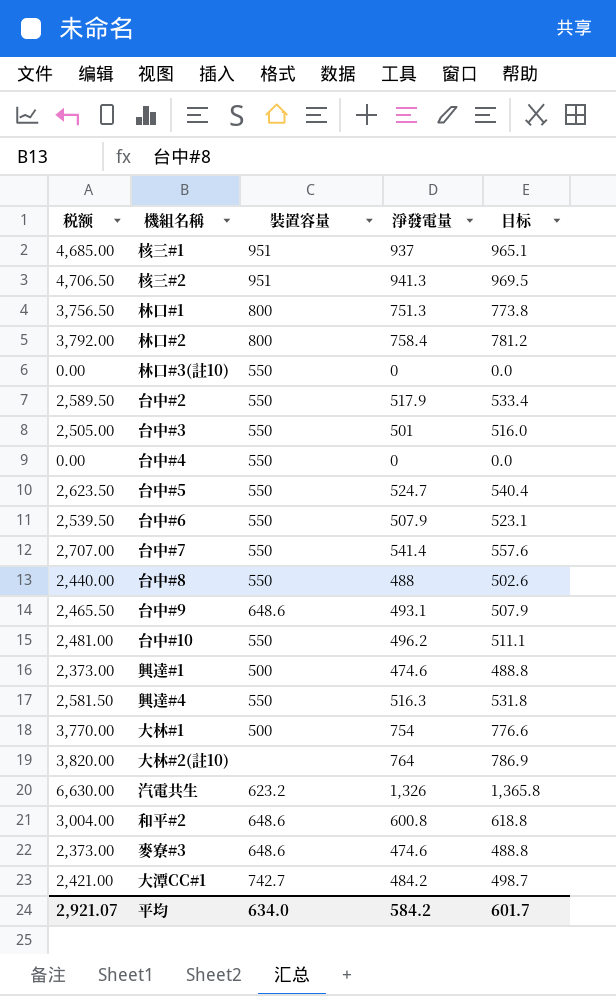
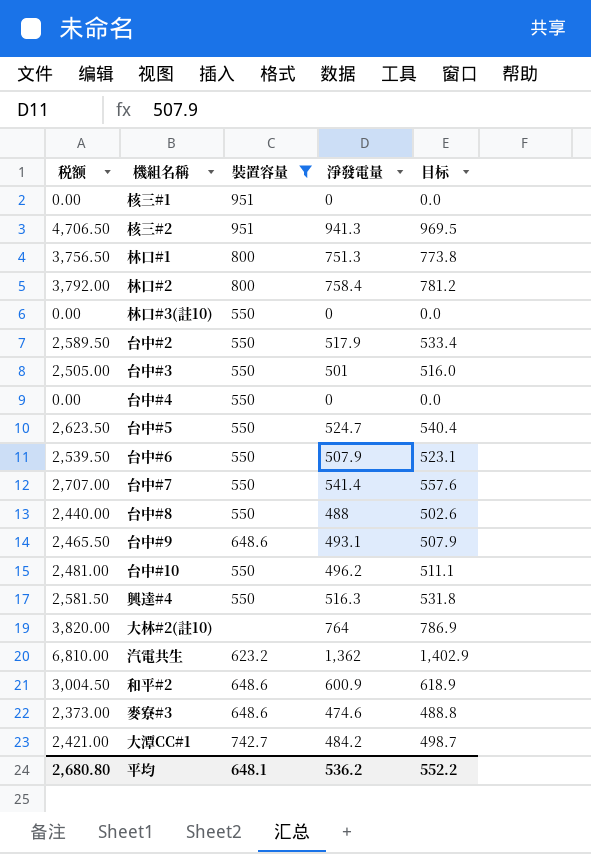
filter: none -> 裝置容量 != 500
核三#1 | 税额: 4,685.00 -> 0.00
核三#1 | 淨發電量: 937 -> 0
核三#1 | 目标: 965.1 -> 0.0
汽電共生 | 税额: 6,630.00 -> 6,810.00
汽電共生 | 淨發電量: 1,326 -> 1,362
汽電共生 | 目标: 1,365.8 -> 1,402.9
和平#2 | 税额: 3,004.00 -> 3,004.50
和平#2 | 淨發電量: 600.8 -> 600.9
和平#2 | 目标: 618.8 -> 618.9
平均 | 税额: 2,921.07 -> 2,680.80
平均 | 裝置容量: 634.0 -> 648.1
平均 | 淨發電量: 584.2 -> 536.2
平均 | 目标: 601.7 -> 552.2

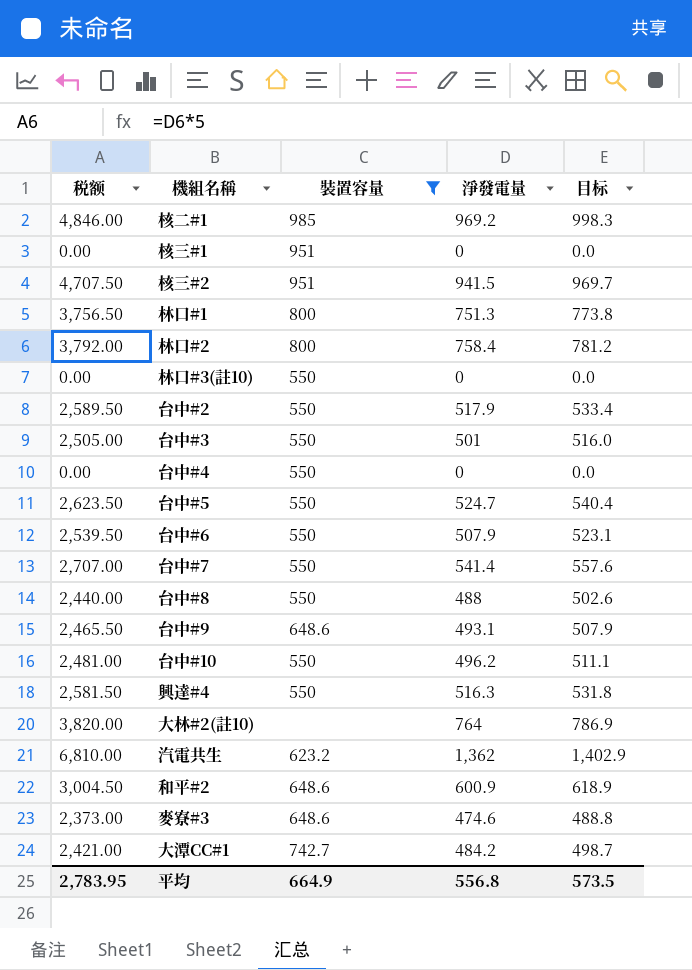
row 核二#1: none -> 4,846.00 | 985 | 969.2 | 998.3
核三#2 | 税额: 4,706.50 -> 4,707.50
核三#2 | 淨發電量: 941.3 -> 941.5
核三#2 | 目标: 969.5 -> 969.7
平均 | 税额: 2,680.80 -> 2,783.95
平均 | 裝置容量: 648.1 -> 664.9
平均 | 淨發電量: 536.2 -> 556.8
平均 | 目标: 552.2 -> 573.5

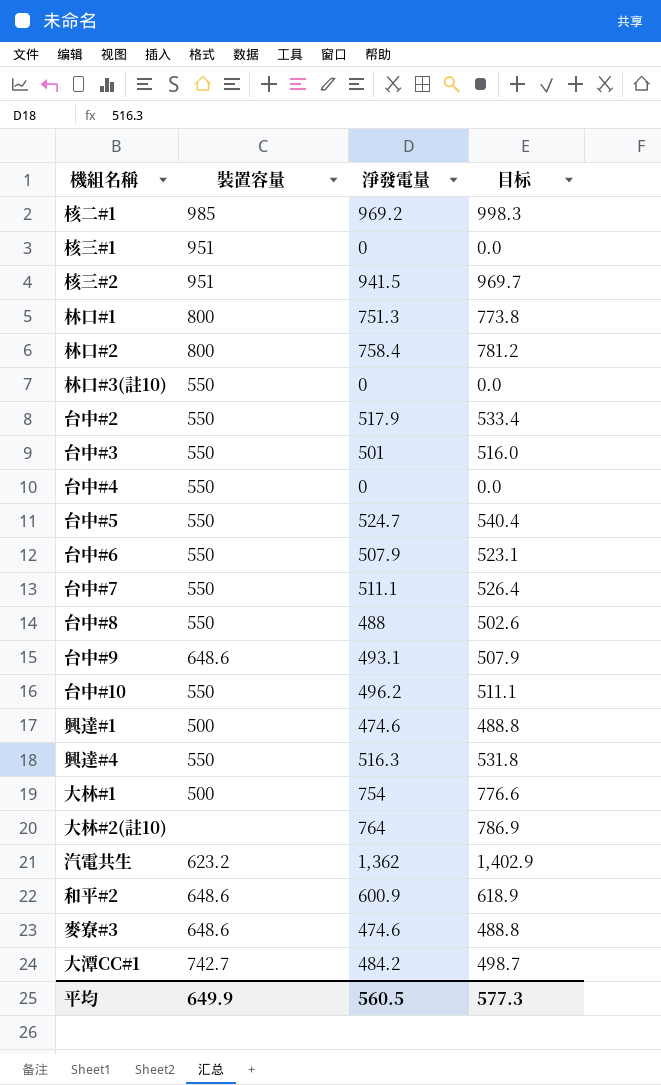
filter: 裝置容量 != 500 -> none
column 税额 | formula: [淨發電量] * 5 -> none
台中#7 | 淨發電量: 541.4 -> 511.1
台中#7 | 目标: 557.6 -> 526.4
平均 | 裝置容量: 664.9 -> 649.9
平均 | 淨發電量: 556.8 -> 560.5
平均 | 目标: 573.5 -> 577.3

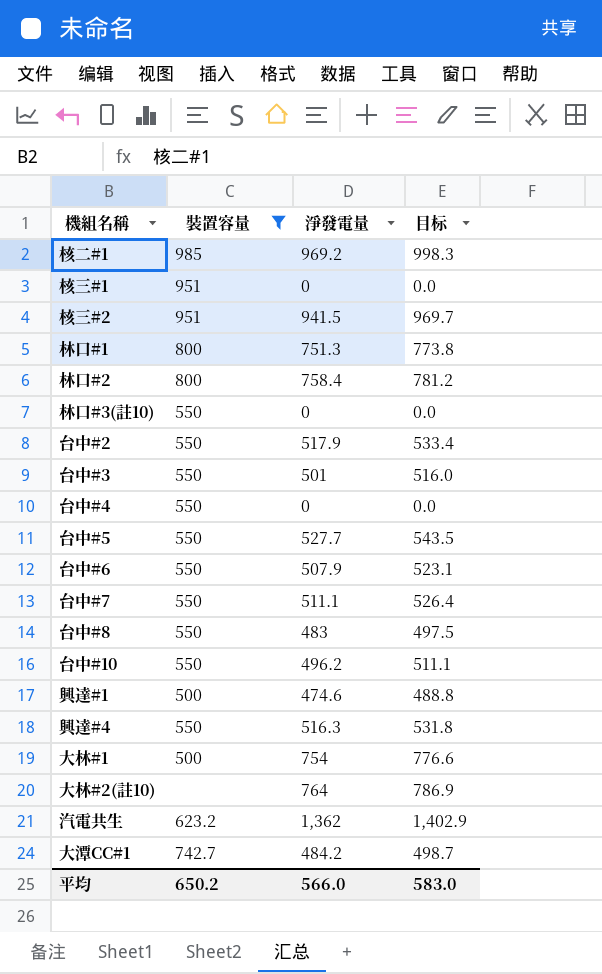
filter: none -> 裝置容量 != 648.6
台中#5 | 淨發電量: 524.7 -> 527.7
台中#5 | 目标: 540.4 -> 543.5
台中#8 | 淨發電量: 488 -> 483
台中#8 | 目标: 502.6 -> 497.5
平均 | 裝置容量: 649.9 -> 650.2
平均 | 淨發電量: 560.5 -> 566.0
平均 | 目标: 577.3 -> 583.0

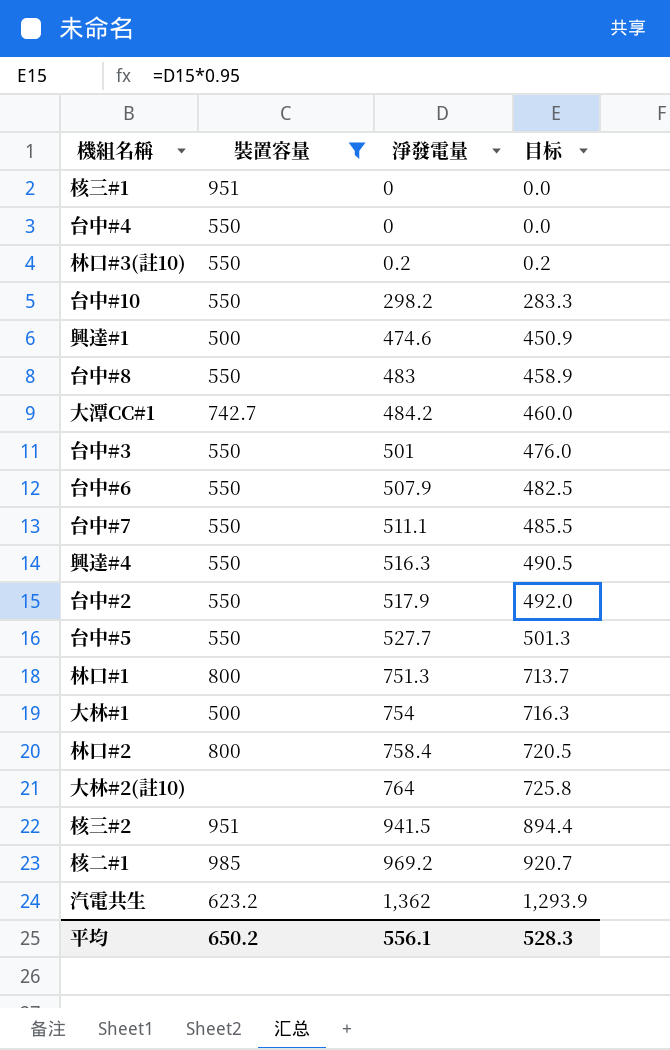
row order: none -> 淨發電量 ascending
column 目标 | formula: [淨發電量] * 1.03 -> [淨發電量] * 0.95
林口#3(註10) | 淨發電量: 0 -> 0.2
台中#10 | 淨發電量: 496.2 -> 298.2
平均 | 淨發電量: 566.0 -> 556.1
平均 | 目标: 583.0 -> 528.3

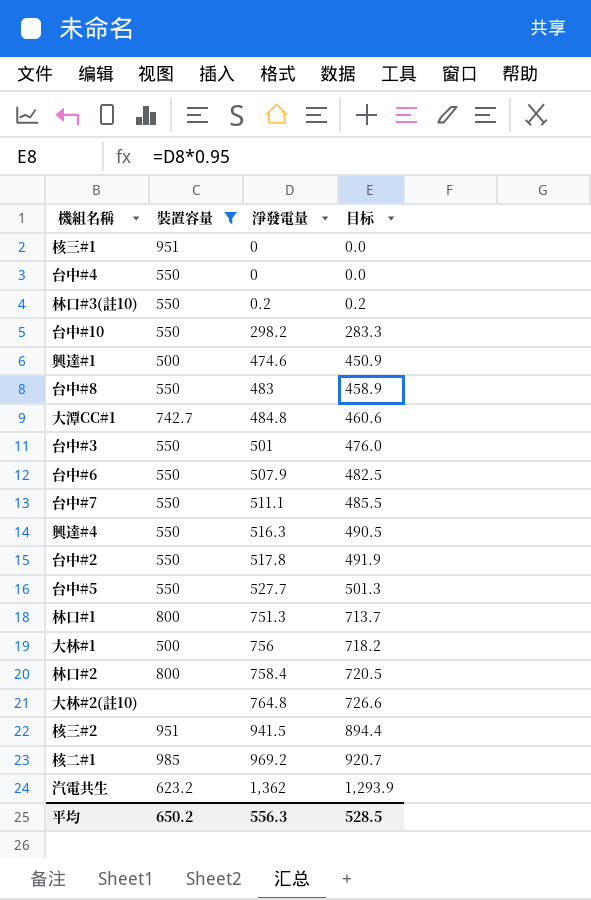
大潭CC#1 | 淨發電量: 484.2 -> 484.8
大潭CC#1 | 目标: 460.0 -> 460.6
台中#2 | 淨發電量: 517.9 -> 517.8
台中#2 | 目标: 492.0 -> 491.9
大林#1 | 淨發電量: 754 -> 756
大林#1 | 目标: 716.3 -> 718.2
大林#2(註10) | 淨發電量: 764 -> 764.8
大林#2(註10) | 目标: 725.8 -> 726.6
平均 | 淨發電量: 556.1 -> 556.3
平均 | 目标: 528.3 -> 528.5

